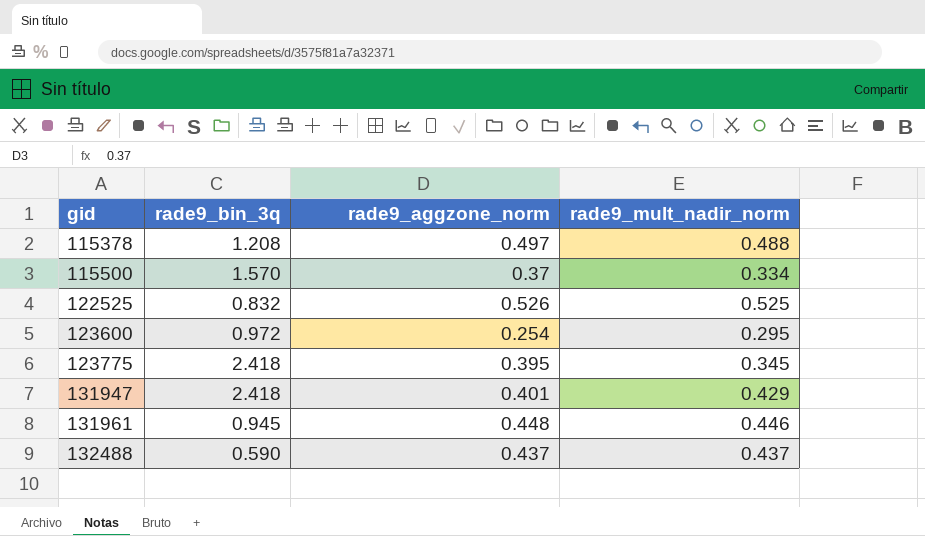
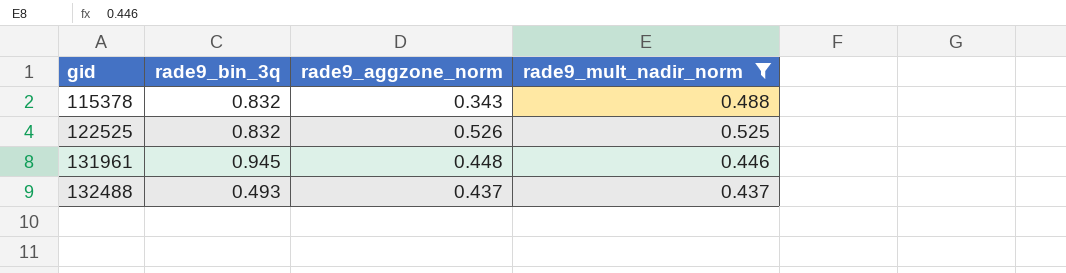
filter: none -> rade9_mult_nadir_norm >= 0.437
115378 | rade9_bin_3q: 1.208 -> 0.832
115378 | rade9_aggzone_norm: 0.497 -> 0.343
132488 | rade9_bin_3q: 0.590 -> 0.493

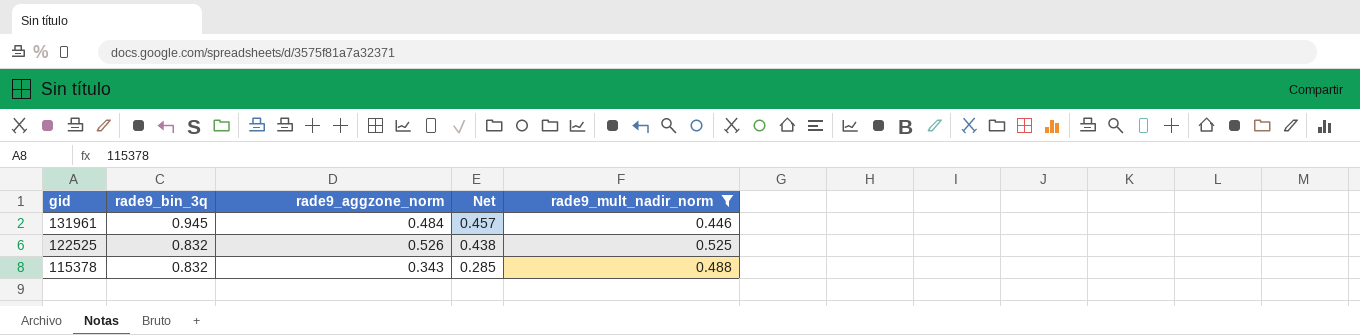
row order: gid ascending -> gid descending
column Net | formula: none -> [rade9_bin_3q] * [rade9_aggzone_norm]
row 132488: 0.493 | 0.437 | 0.437 -> none
131961 | rade9_aggzone_norm: 0.448 -> 0.484

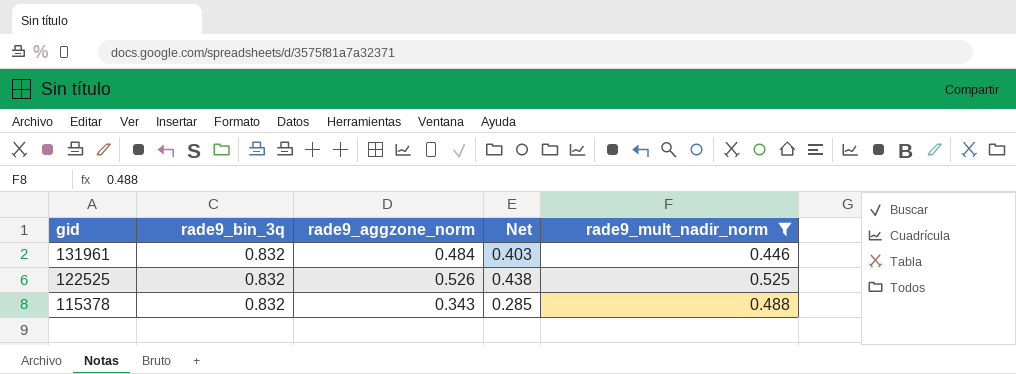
131961 | rade9_bin_3q: 0.945 -> 0.832
131961 | Net: 0.457 -> 0.403

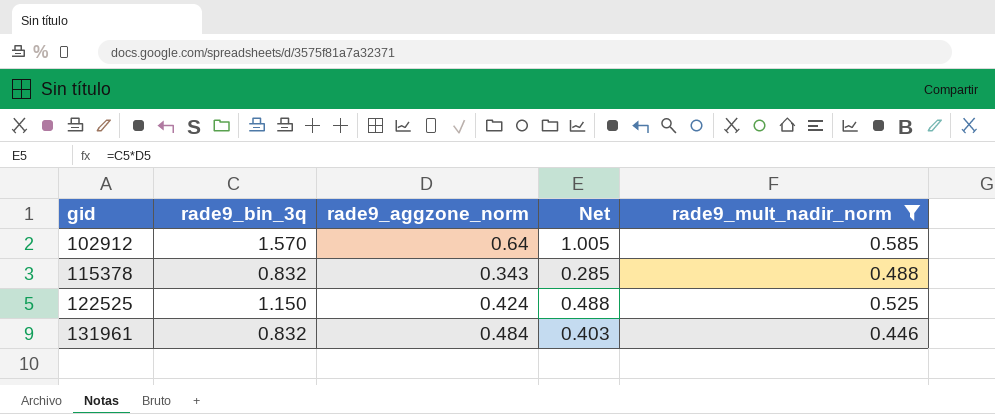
row order: gid descending -> gid ascending
row 102912: none -> 1.570 | 0.64 | 1.005 | 0.585
122525 | rade9_bin_3q: 0.832 -> 1.150
122525 | rade9_aggzone_norm: 0.526 -> 0.424
122525 | Net: 0.438 -> 0.488

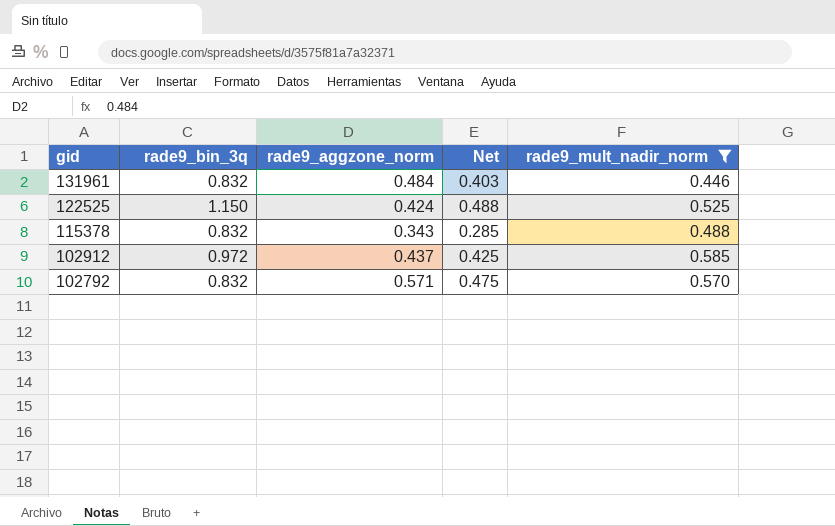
row order: gid ascending -> gid descending
102912 | rade9_bin_3q: 1.570 -> 0.972
102912 | rade9_aggzone_norm: 0.64 -> 0.437
102912 | Net: 1.005 -> 0.425
row 102792: none -> 0.832 | 0.571 | 0.475 | 0.570

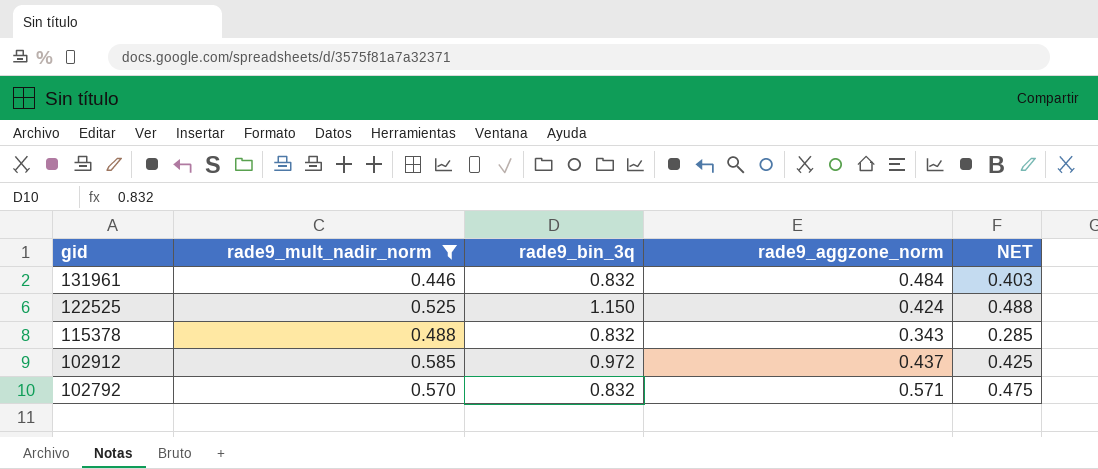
column rade9_mult_nadir_norm | position: 5 -> 2
column name: Net -> NET

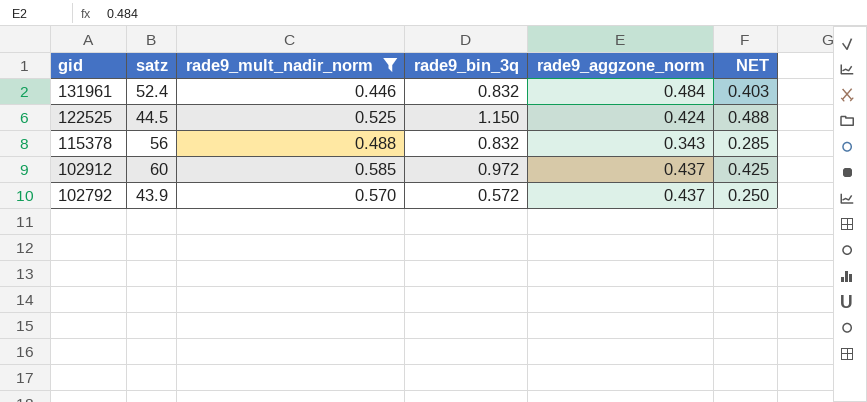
column satz | position: none -> 2
102792 | rade9_bin_3q: 0.832 -> 0.572
102792 | rade9_aggzone_norm: 0.571 -> 0.437
102792 | NET: 0.475 -> 0.250

